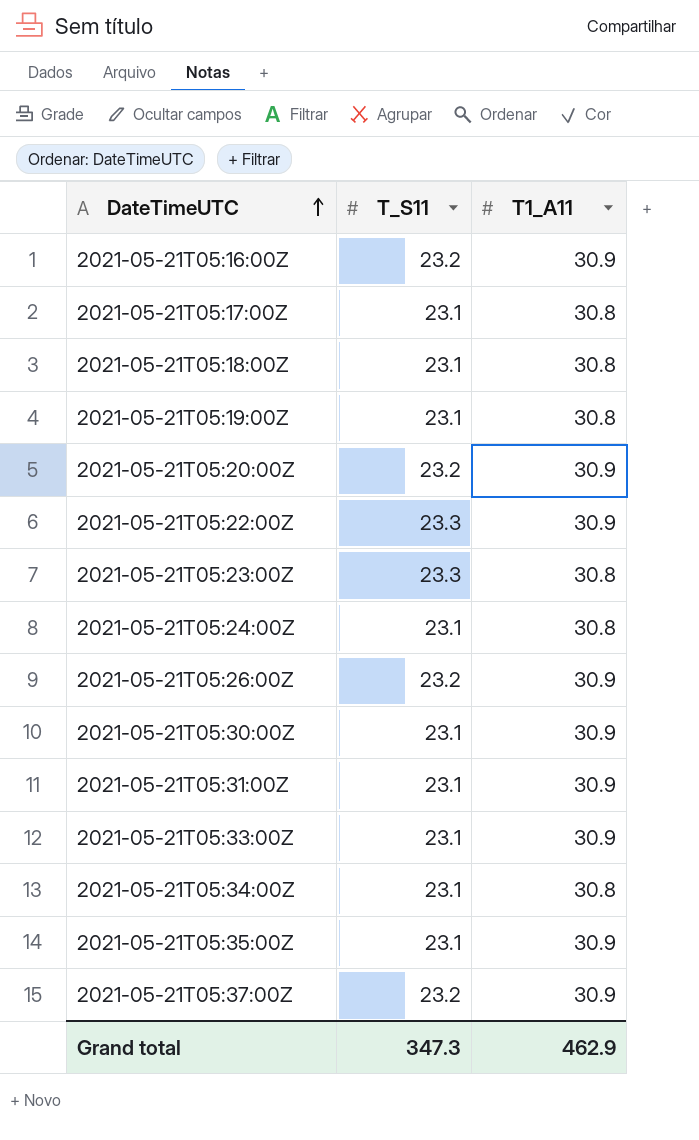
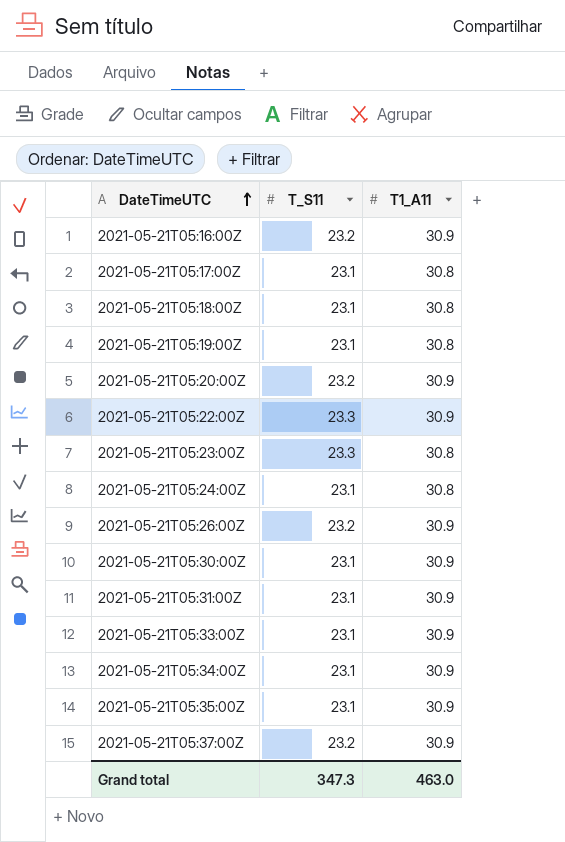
2021-05-21T05:34:00Z | T1_A11: 30.8 -> 30.9
Grand total | T1_A11: 462.9 -> 463.0

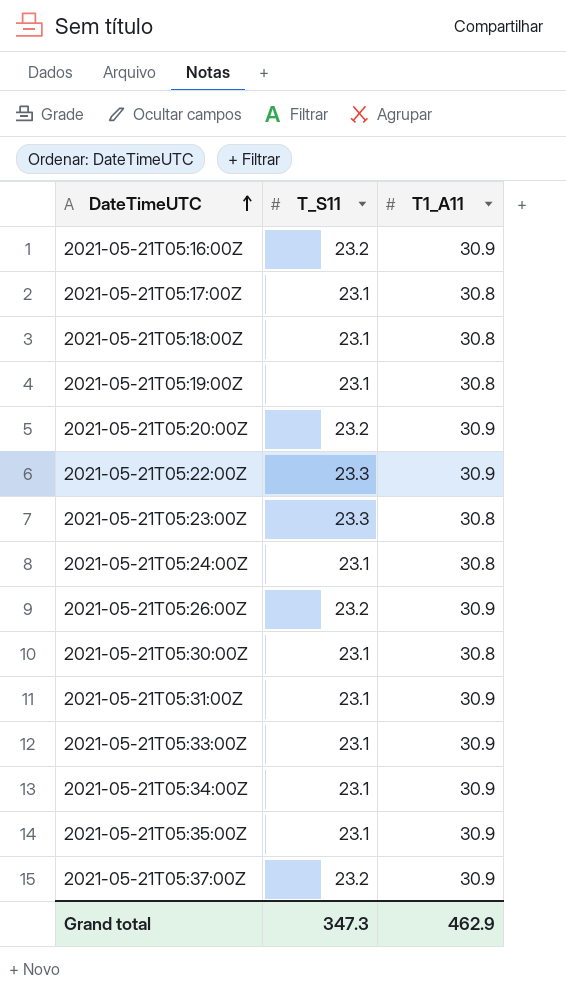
2021-05-21T05:30:00Z | T1_A11: 30.9 -> 30.8
Grand total | T1_A11: 463.0 -> 462.9

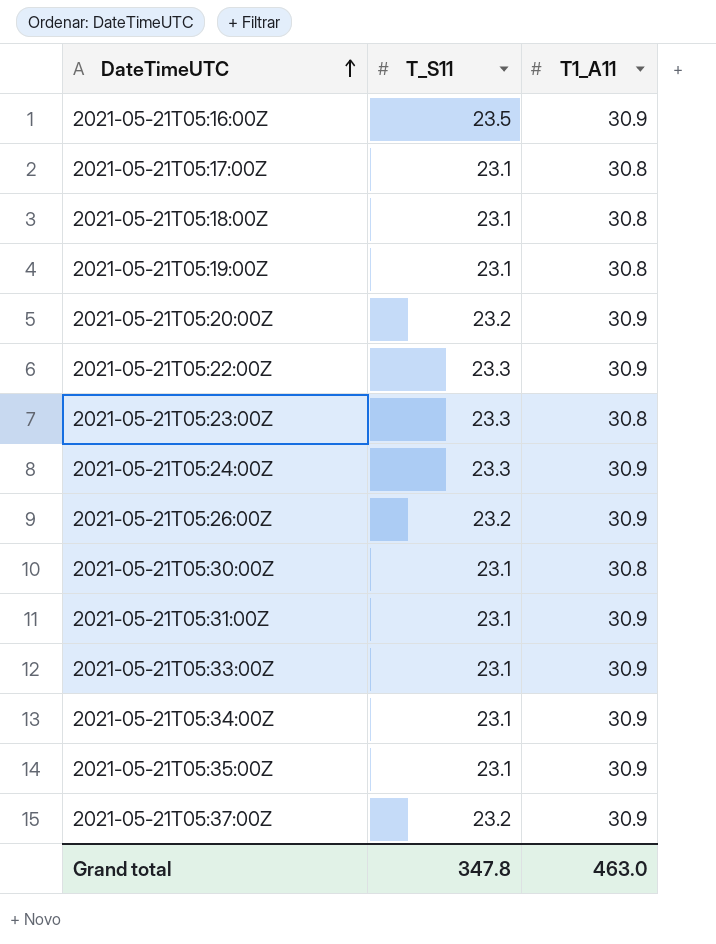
2021-05-21T05:16:00Z | T_S11: 23.2 -> 23.5
2021-05-21T05:24:00Z | T_S11: 23.1 -> 23.3
2021-05-21T05:24:00Z | T1_A11: 30.8 -> 30.9
Grand total | T_S11: 347.3 -> 347.8
Grand total | T1_A11: 462.9 -> 463.0

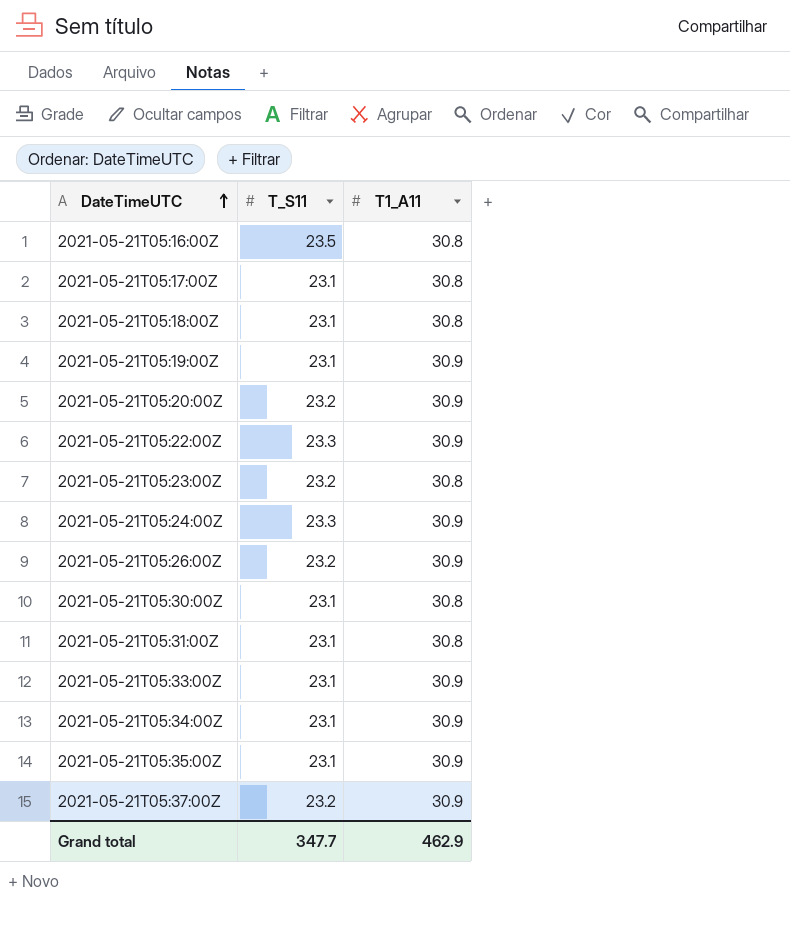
2021-05-21T05:16:00Z | T1_A11: 30.9 -> 30.8
2021-05-21T05:19:00Z | T1_A11: 30.8 -> 30.9
2021-05-21T05:23:00Z | T_S11: 23.3 -> 23.2
2021-05-21T05:31:00Z | T1_A11: 30.9 -> 30.8
Grand total | T_S11: 347.8 -> 347.7
Grand total | T1_A11: 463.0 -> 462.9

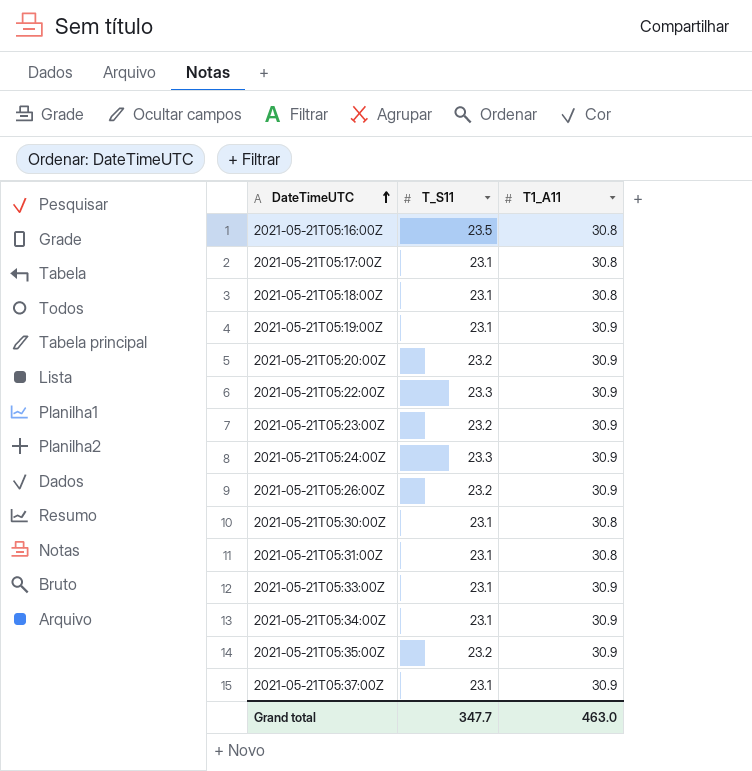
2021-05-21T05:23:00Z | T1_A11: 30.8 -> 30.9
2021-05-21T05:35:00Z | T_S11: 23.1 -> 23.2
2021-05-21T05:37:00Z | T_S11: 23.2 -> 23.1
Grand total | T1_A11: 462.9 -> 463.0

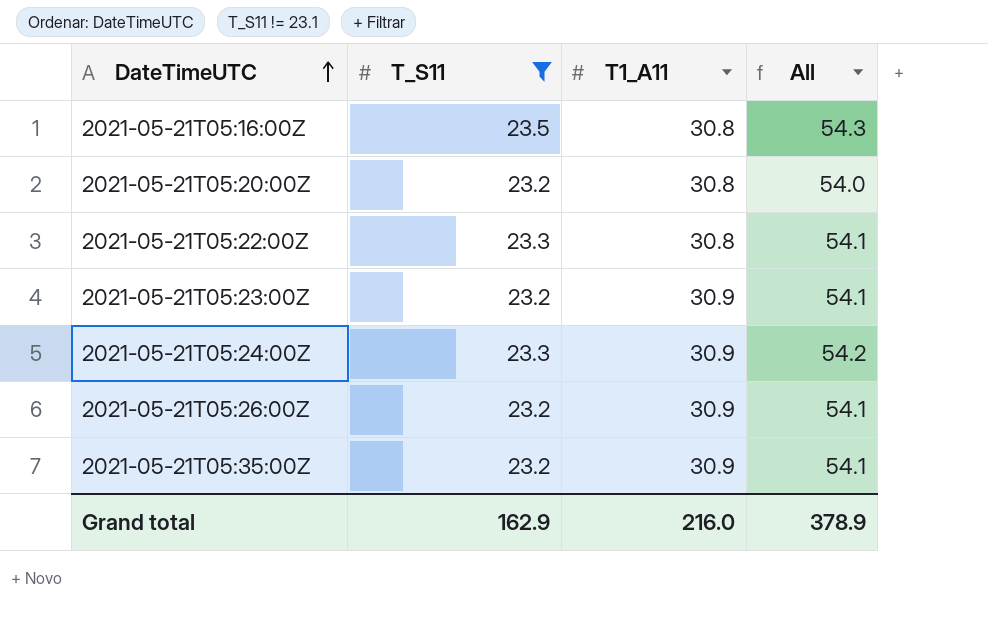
filter: none -> T_S11 != 23.1
column All | formula: none -> [T_S11] + [T1_A11]
2021-05-21T05:20:00Z | T1_A11: 30.9 -> 30.8
2021-05-21T05:22:00Z | T1_A11: 30.9 -> 30.8
Grand total | T_S11: 347.7 -> 162.9
Grand total | T1_A11: 463.0 -> 216.0

